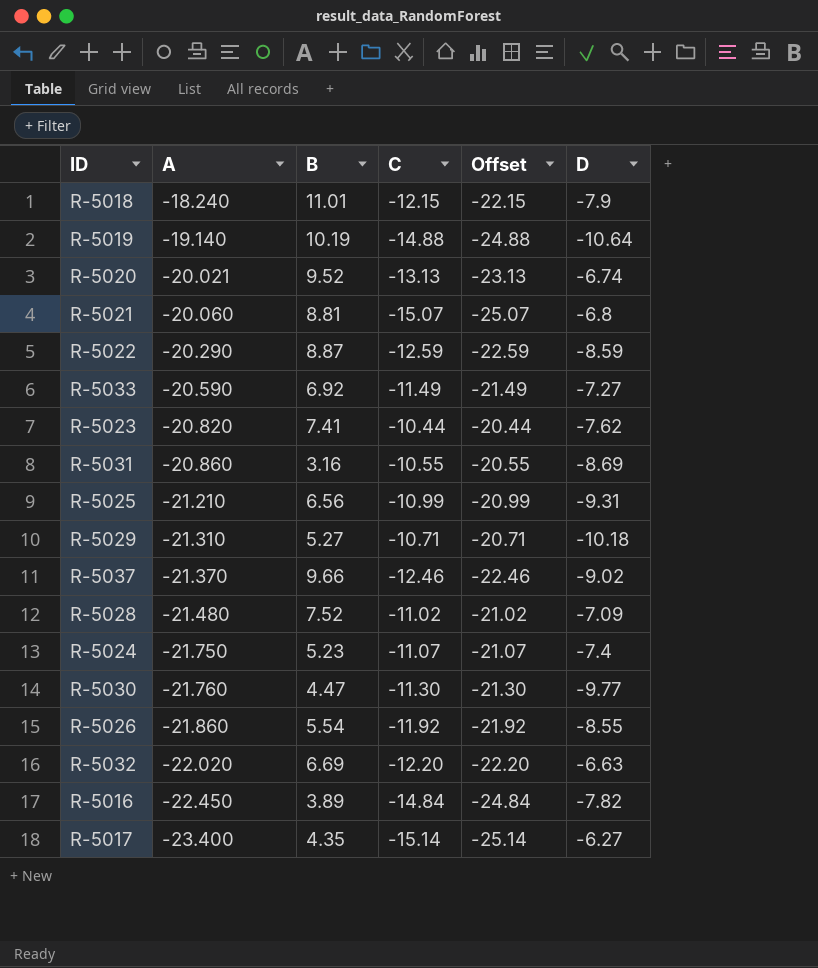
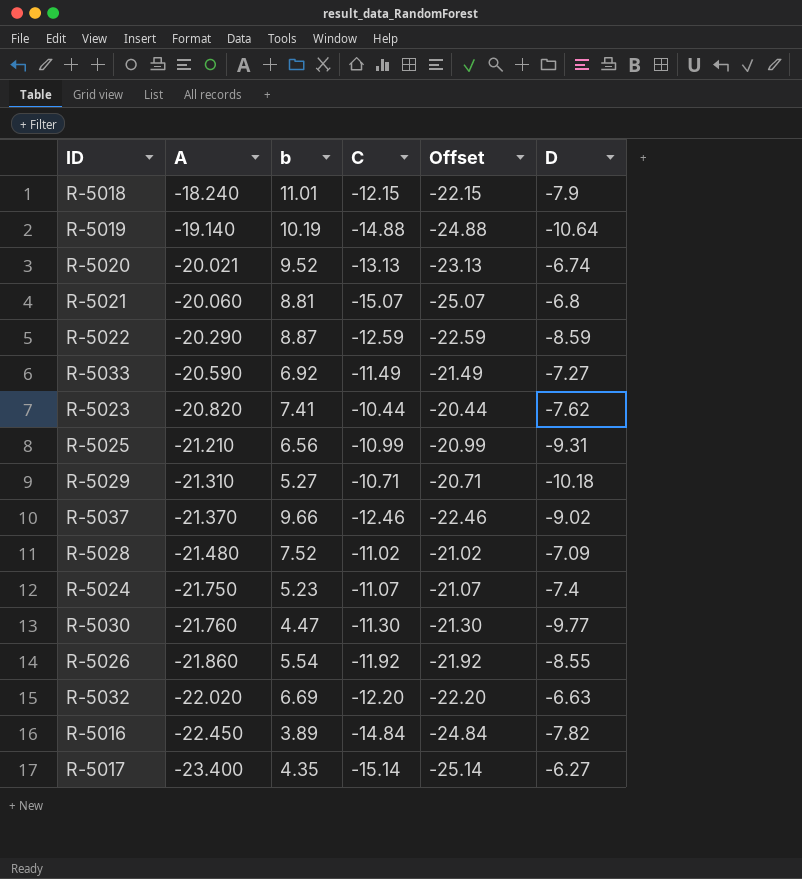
column name: B -> b
row R-5031: -20.860 | 3.16 | -10.55 | -20.55 | -8.69 -> none

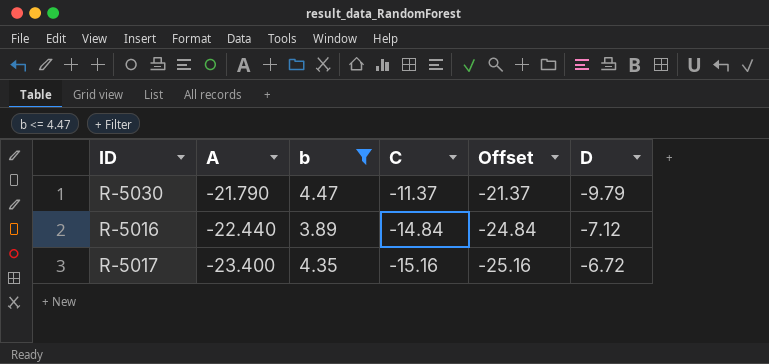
filter: none -> b <= 4.47
R-5030 | A: -21.760 -> -21.790
R-5030 | C: -11.30 -> -11.37
R-5030 | Offset: -21.30 -> -21.37
R-5030 | D: -9.77 -> -9.79
R-5016 | A: -22.450 -> -22.440
R-5016 | D: -7.82 -> -7.12
R-5017 | C: -15.14 -> -15.16
R-5017 | Offset: -25.14 -> -25.16
R-5017 | D: -6.27 -> -6.72

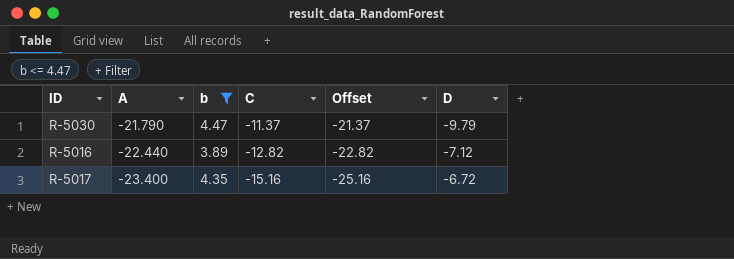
R-5016 | C: -14.84 -> -12.82
R-5016 | Offset: -24.84 -> -22.82

